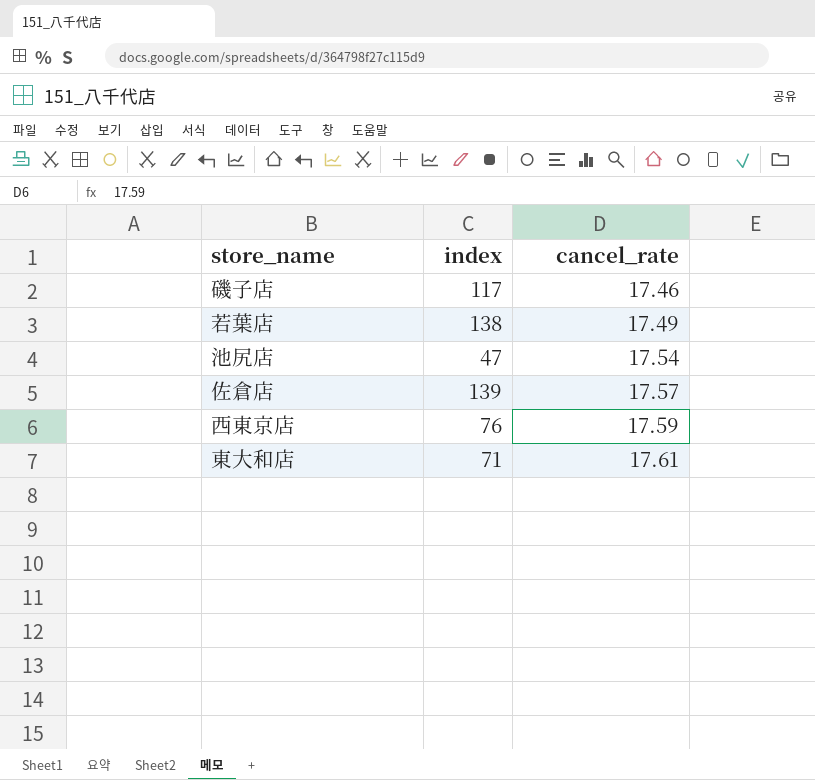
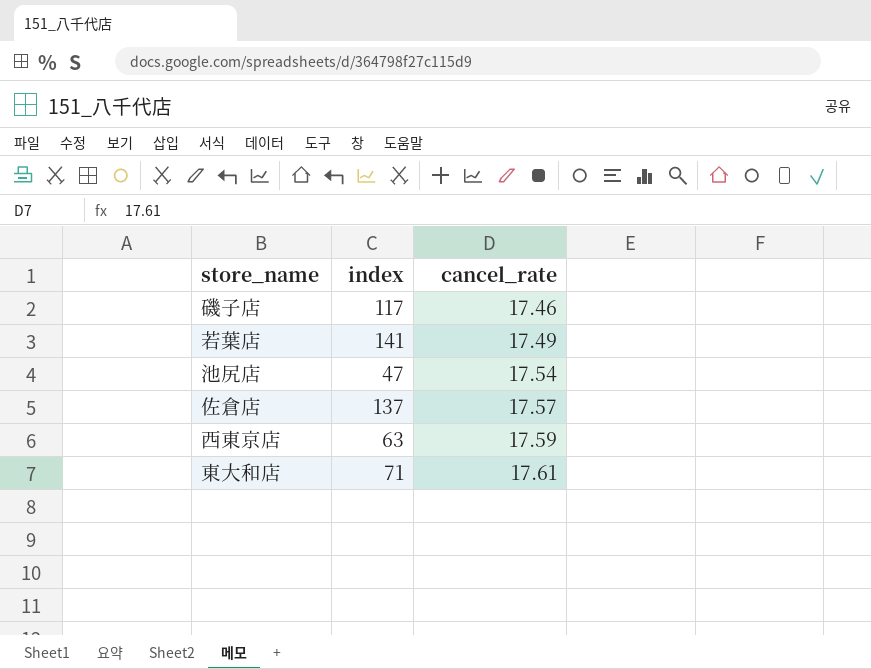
若葉店 | index: 138 -> 141
佐倉店 | index: 139 -> 137
西東京店 | index: 76 -> 63

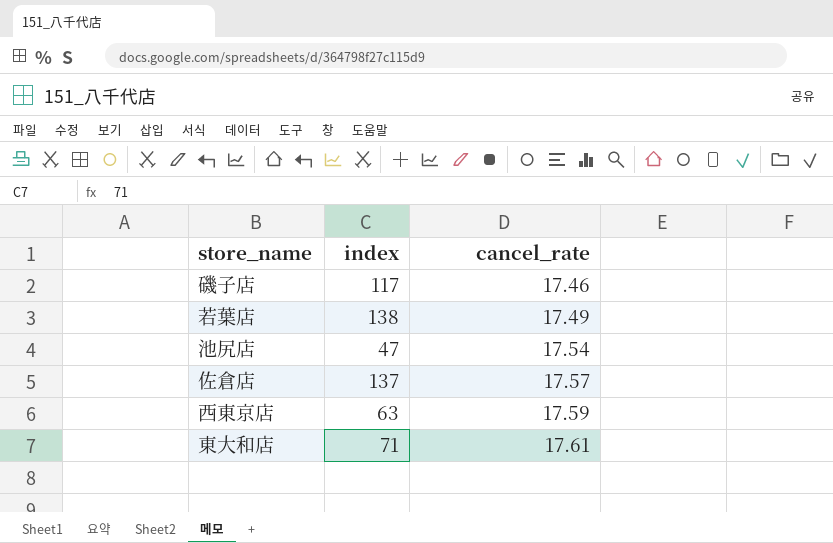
若葉店 | index: 141 -> 138

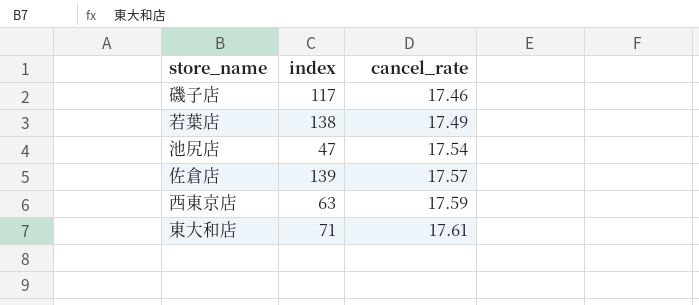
佐倉店 | index: 137 -> 139

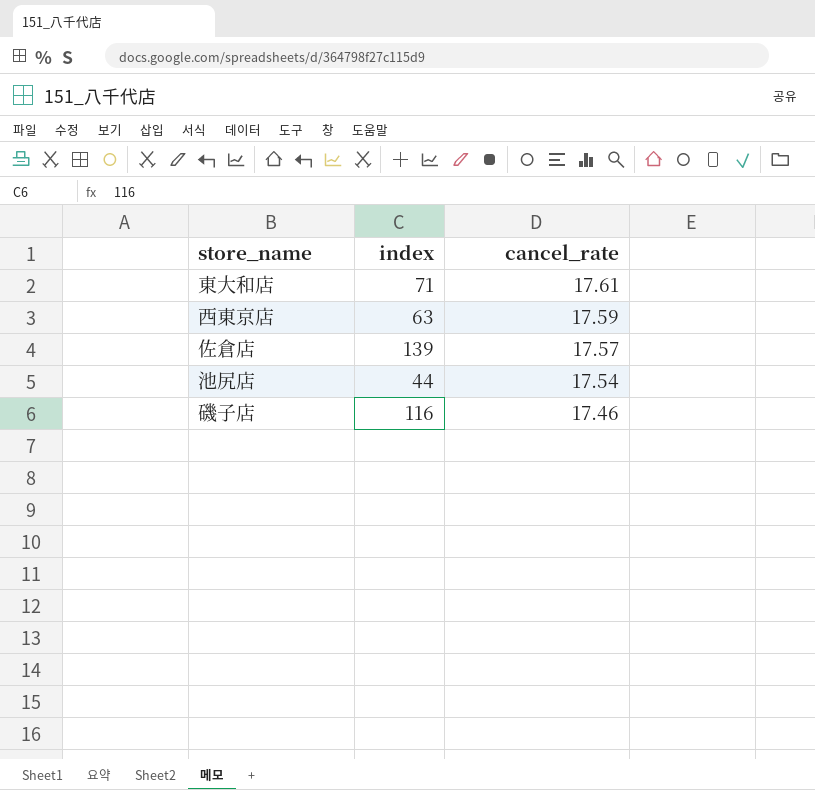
row order: cancel_rate ascending -> cancel_rate descending
row 若葉店: 138 | 17.49 -> none
池尻店 | index: 47 -> 44
磯子店 | index: 117 -> 116

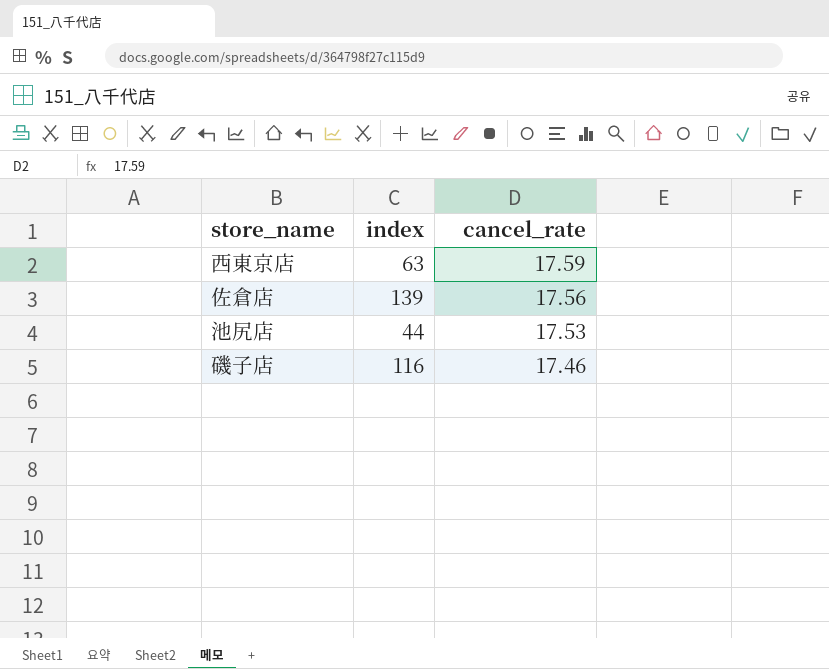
row 東大和店: 71 | 17.61 -> none
佐倉店 | cancel_rate: 17.57 -> 17.56
池尻店 | cancel_rate: 17.54 -> 17.53

